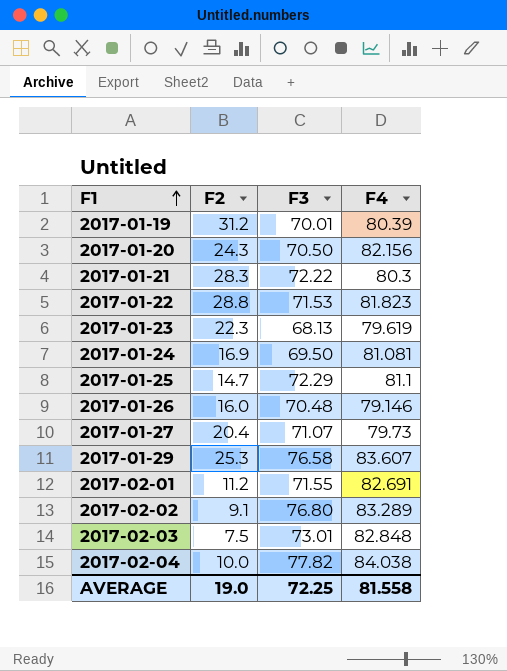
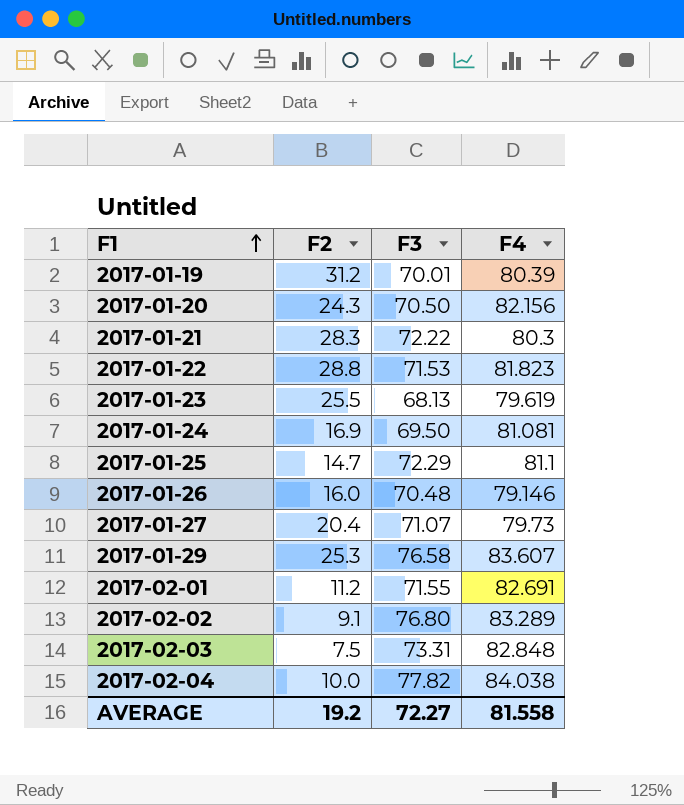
2017-01-23 | F2: 22.3 -> 25.5
2017-02-03 | F3: 73.01 -> 73.31
AVERAGE | F2: 19.0 -> 19.2
AVERAGE | F3: 72.25 -> 72.27

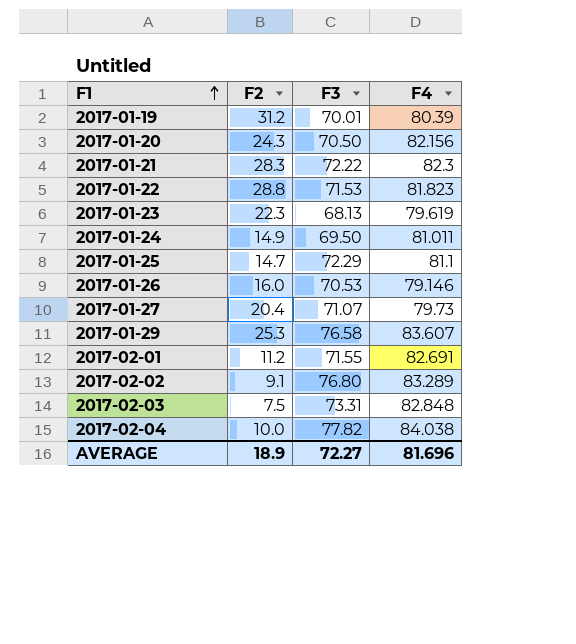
2017-01-21 | F4: 80.3 -> 82.3
2017-01-23 | F2: 25.5 -> 22.3
2017-01-24 | F2: 16.9 -> 14.9
2017-01-24 | F4: 81.081 -> 81.011
2017-01-26 | F3: 70.48 -> 70.53
AVERAGE | F2: 19.2 -> 18.9
AVERAGE | F4: 81.558 -> 81.696

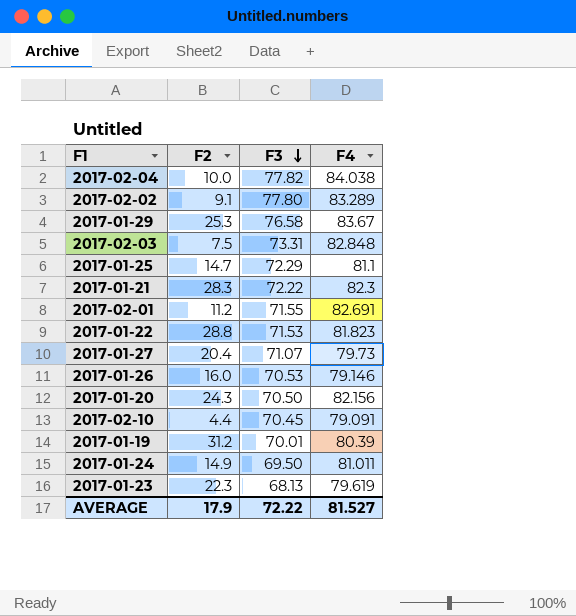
row order: F1 ascending -> F3 descending
2017-02-02 | F3: 76.80 -> 77.80
2017-01-29 | F4: 83.607 -> 83.67
row 2017-02-10: none -> 4.4 | 70.45 | 79.091
AVERAGE | F2: 18.9 -> 17.9
AVERAGE | F3: 72.27 -> 72.22
AVERAGE | F4: 81.696 -> 81.527

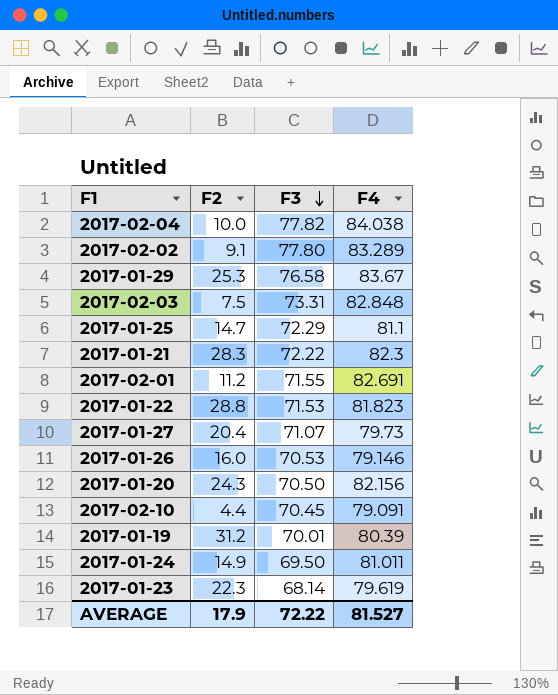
2017-01-23 | F3: 68.13 -> 68.14

